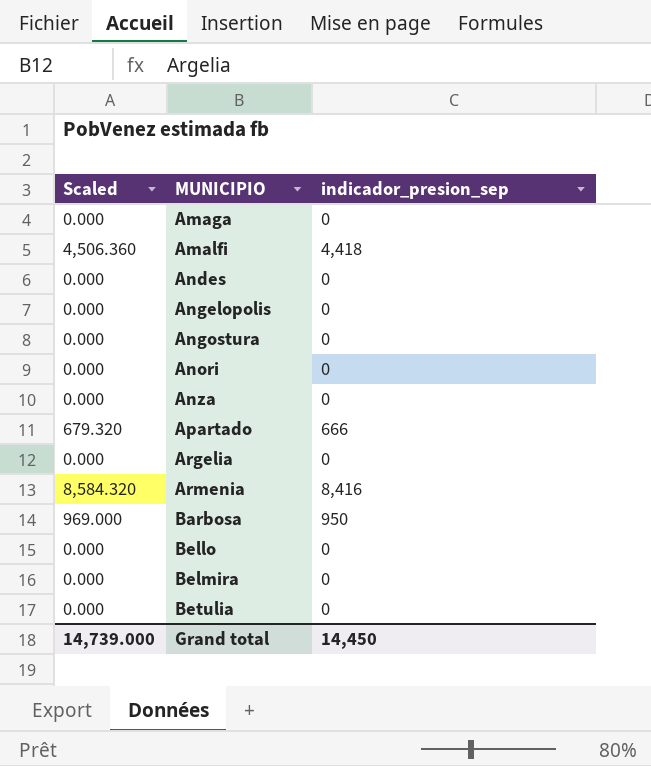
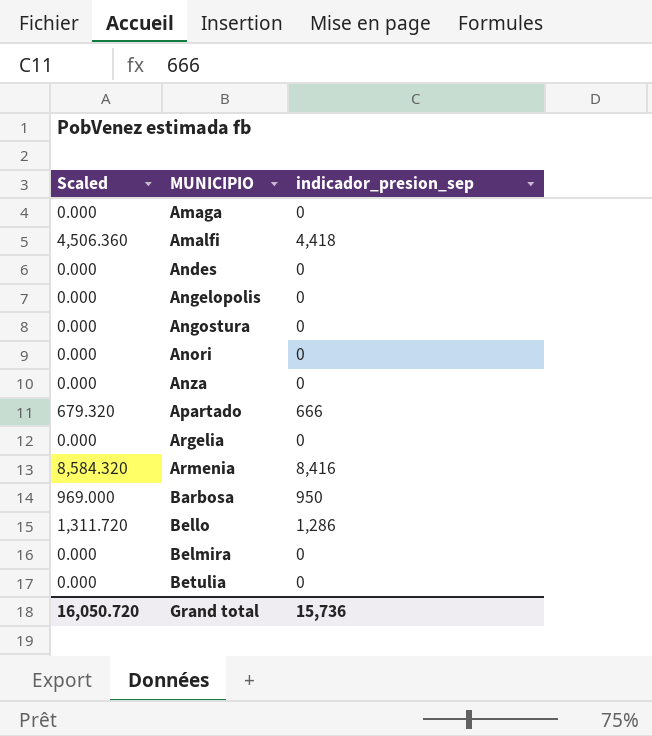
Bello | Scaled: 0.000 -> 1,311.720
Bello | indicador_presion_sep: 0 -> 1,286
Grand total | Scaled: 14,739.000 -> 16,050.720
Grand total | indicador_presion_sep: 14,450 -> 15,736

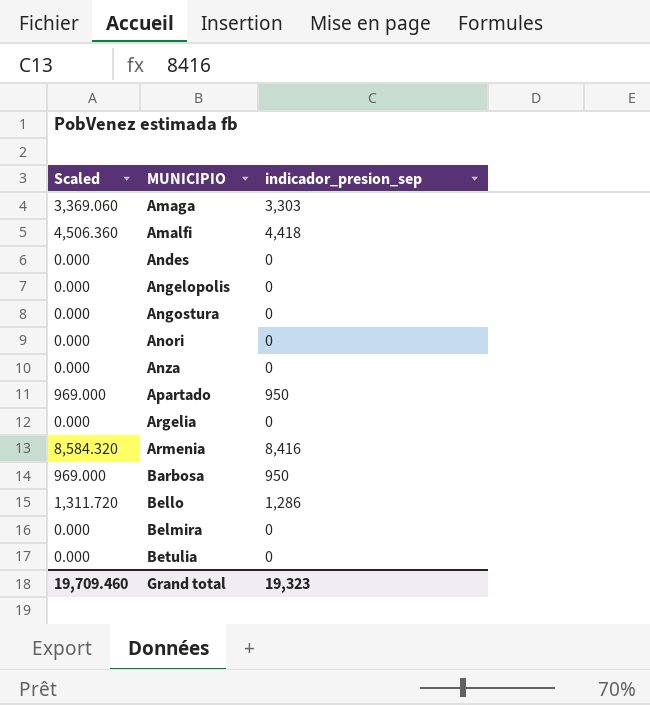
Amaga | Scaled: 0.000 -> 3,369.060
Amaga | indicador_presion_sep: 0 -> 3,303
Apartado | Scaled: 679.320 -> 969.000
Apartado | indicador_presion_sep: 666 -> 950
Grand total | Scaled: 16,050.720 -> 19,709.460
Grand total | indicador_presion_sep: 15,736 -> 19,323

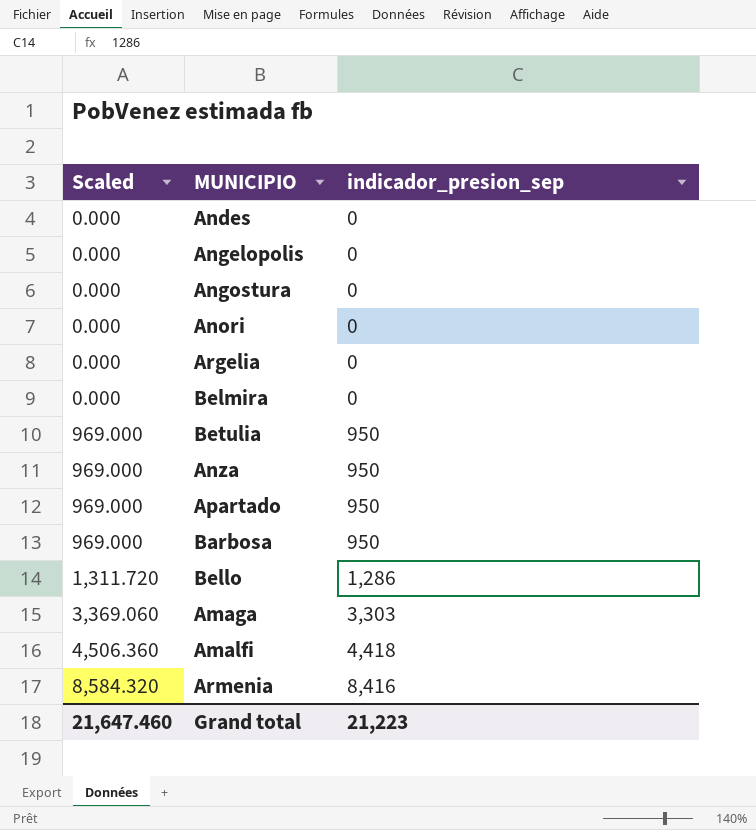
row order: MUNICIPIO ascending -> Scaled ascending
Betulia | Scaled: 0.000 -> 969.000
Betulia | indicador_presion_sep: 0 -> 950
Anza | Scaled: 0.000 -> 969.000
Anza | indicador_presion_sep: 0 -> 950
Grand total | Scaled: 19,709.460 -> 21,647.460
Grand total | indicador_presion_sep: 19,323 -> 21,223

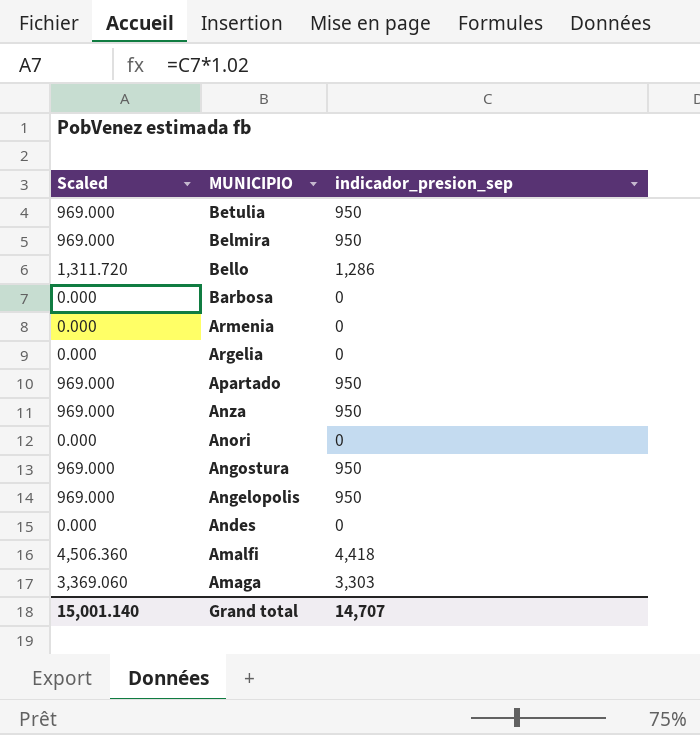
row order: Scaled ascending -> MUNICIPIO descending
Belmira | Scaled: 0.000 -> 969.000
Belmira | indicador_presion_sep: 0 -> 950
Barbosa | Scaled: 969.000 -> 0.000
Barbosa | indicador_presion_sep: 950 -> 0
Armenia | Scaled: 8,584.320 -> 0.000
Armenia | indicador_presion_sep: 8,416 -> 0
Angostura | Scaled: 0.000 -> 969.000
Angostura | indicador_presion_sep: 0 -> 950
Angelopolis | Scaled: 0.000 -> 969.000
Angelopolis | indicador_presion_sep: 0 -> 950
Grand total | Scaled: 21,647.460 -> 15,001.140
Grand total | indicador_presion_sep: 21,223 -> 14,707

